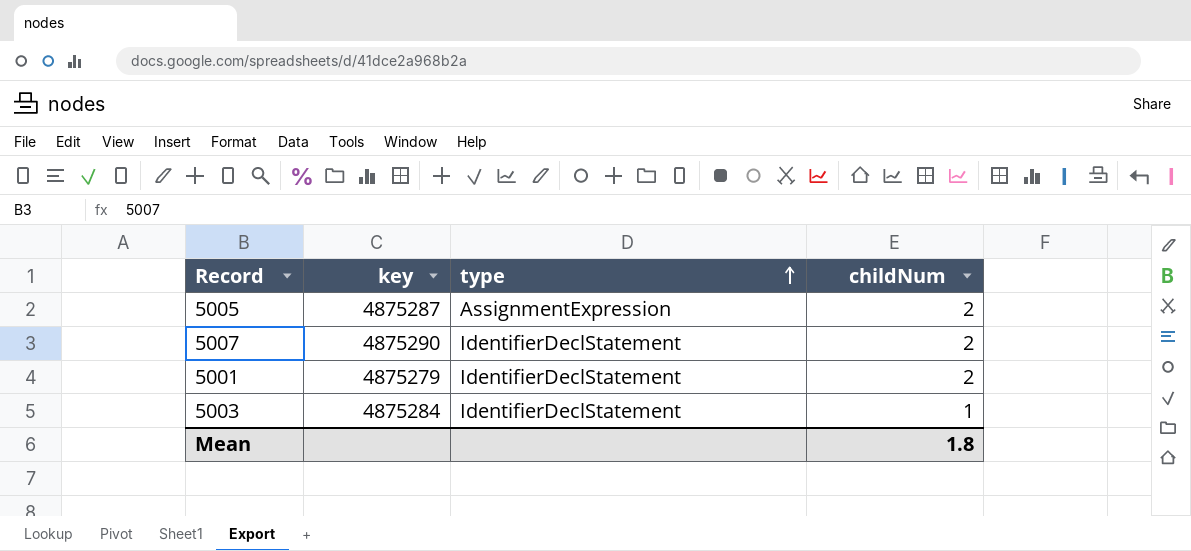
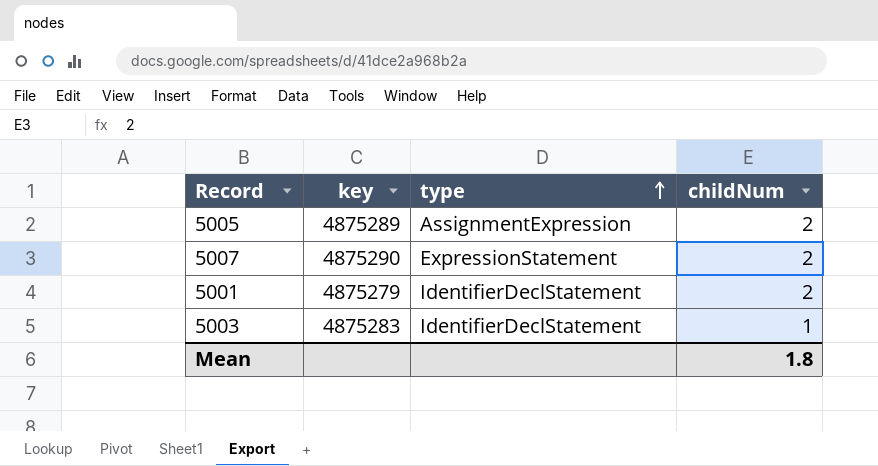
5005 | key: 4875287 -> 4875289
5007 | type: IdentifierDeclStatement -> ExpressionStatement
5003 | key: 4875284 -> 4875283

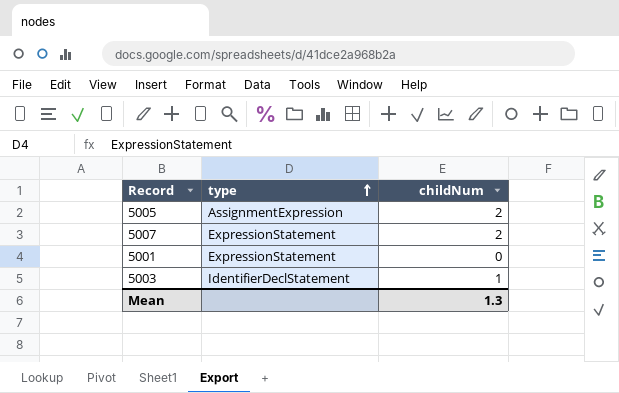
column key | position: 2 -> none
5001 | type: IdentifierDeclStatement -> ExpressionStatement
5001 | childNum: 2 -> 0
Mean | childNum: 1.8 -> 1.3

